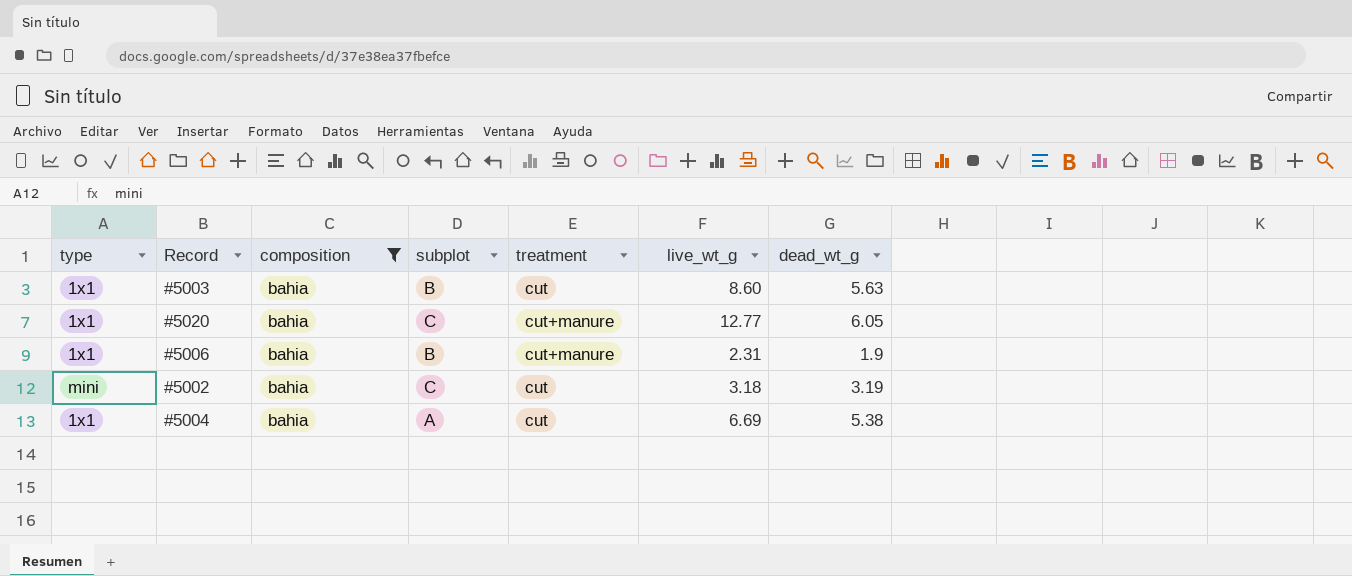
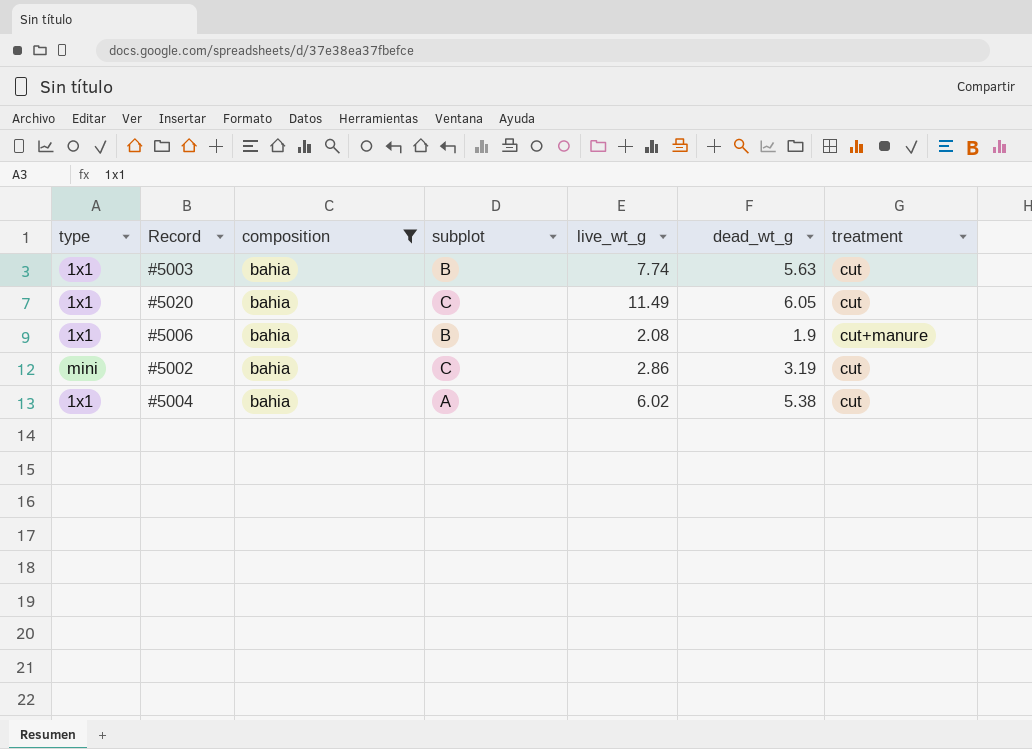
column treatment | position: 5 -> 7
#5003 | live_wt_g: 8.60 -> 7.74
#5020 | live_wt_g: 12.77 -> 11.49
#5020 | treatment: cut+manure -> cut
#5006 | live_wt_g: 2.31 -> 2.08
#5002 | live_wt_g: 3.18 -> 2.86
#5004 | live_wt_g: 6.69 -> 6.02

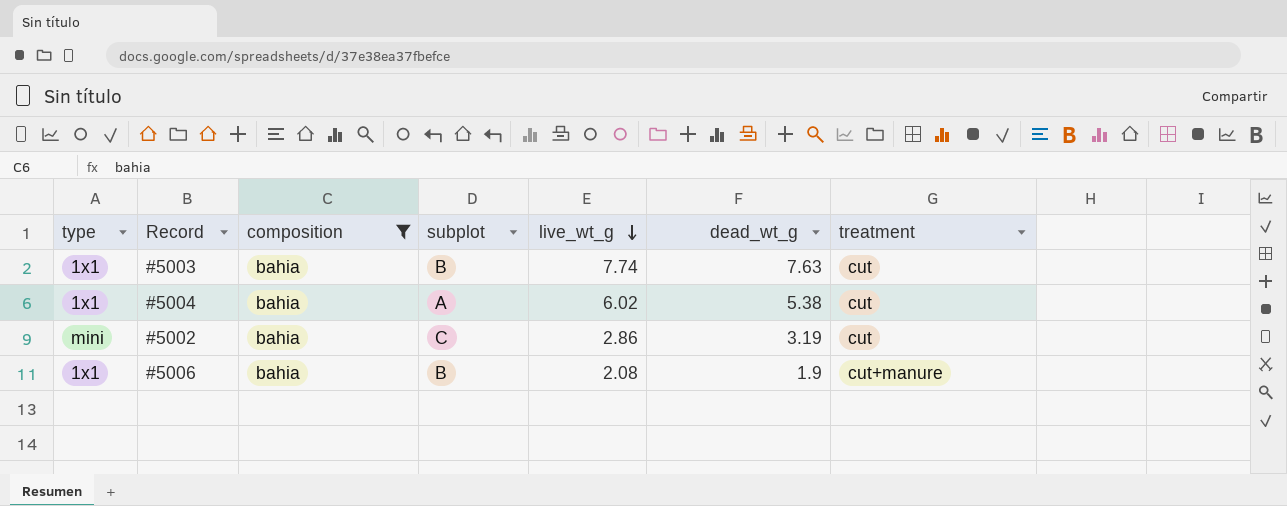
row order: none -> live_wt_g descending
row #5020: 1x1 | bahia | C | 11.49 | 6.05 | cut -> none
#5003 | dead_wt_g: 5.63 -> 7.63

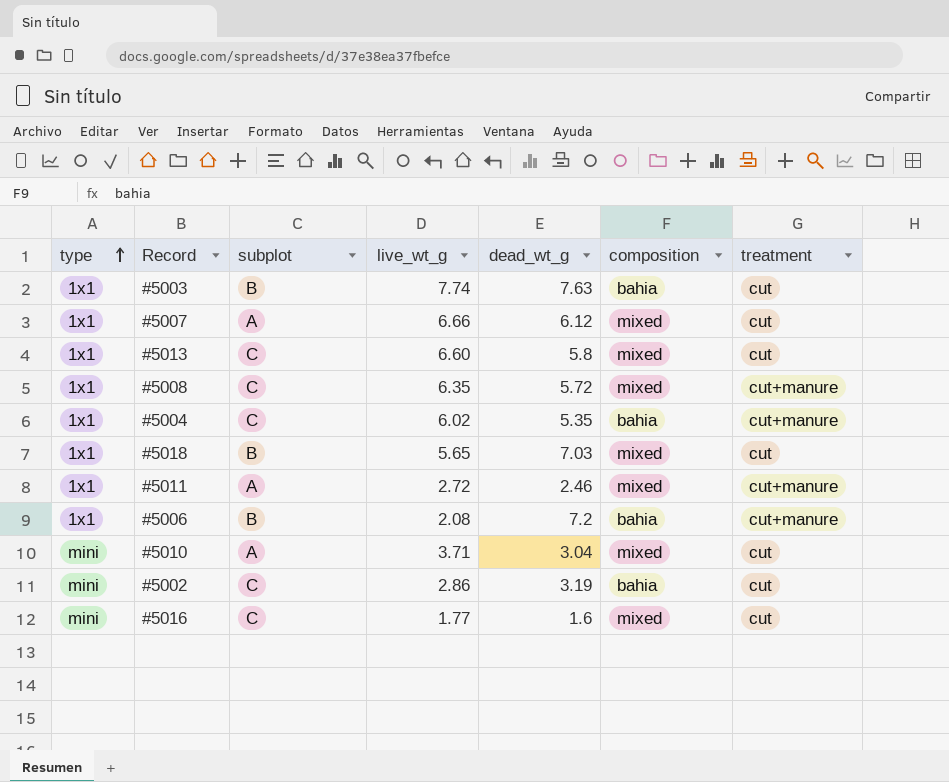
filter: composition = bahia -> none
row order: live_wt_g descending -> type ascending
column composition | position: 3 -> 6
#5004 | subplot: A -> C
#5004 | dead_wt_g: 5.38 -> 5.35
#5004 | treatment: cut -> cut+manure
#5006 | dead_wt_g: 1.9 -> 7.2

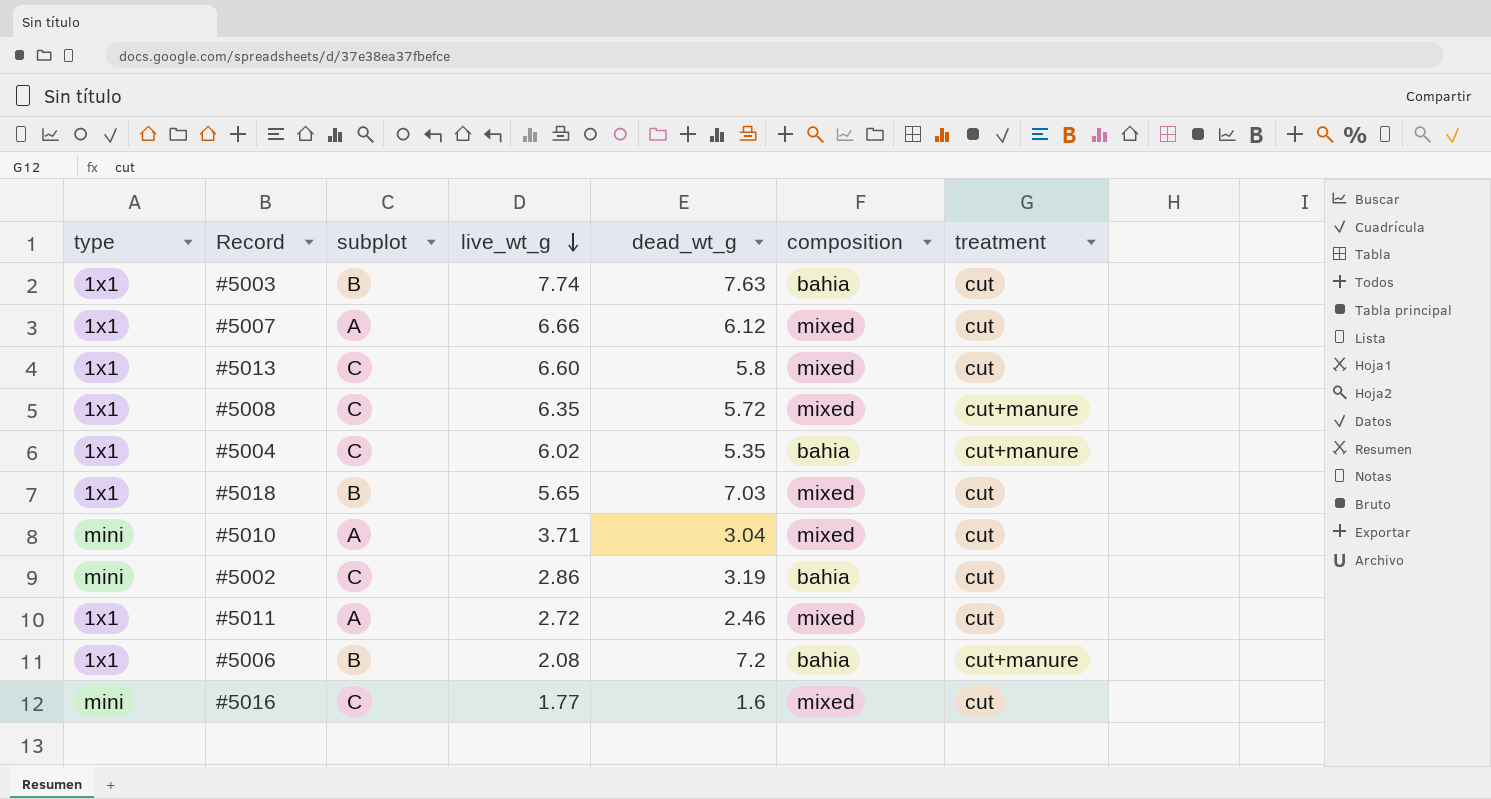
row order: type ascending -> live_wt_g descending
#5011 | treatment: cut+manure -> cut

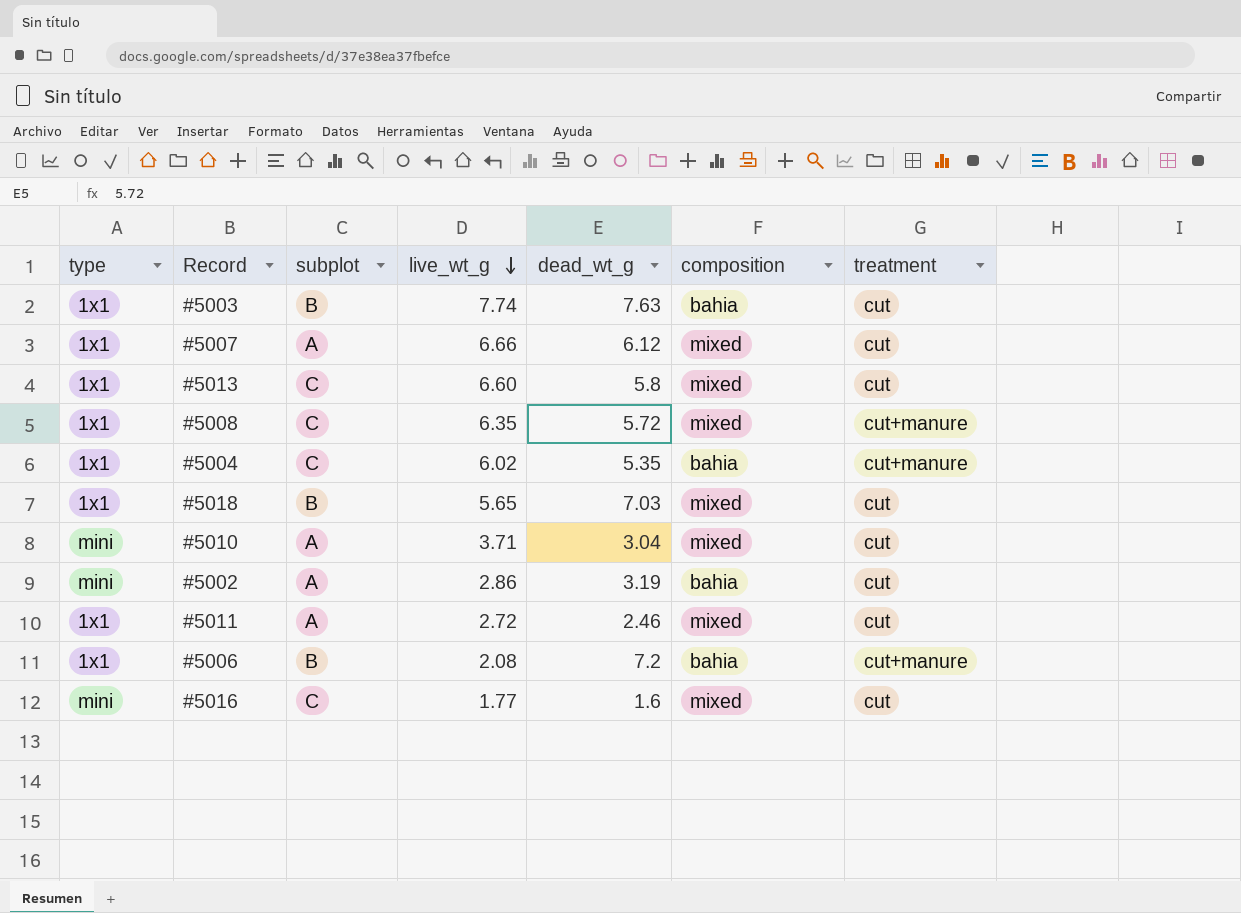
#5002 | subplot: C -> A

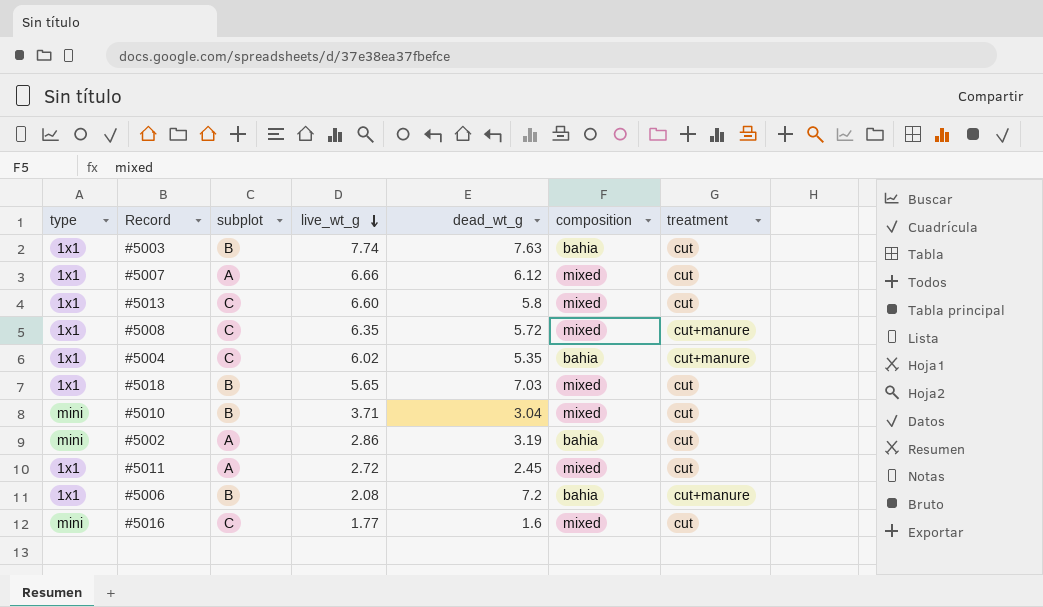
#5010 | subplot: A -> B
#5011 | dead_wt_g: 2.46 -> 2.45

